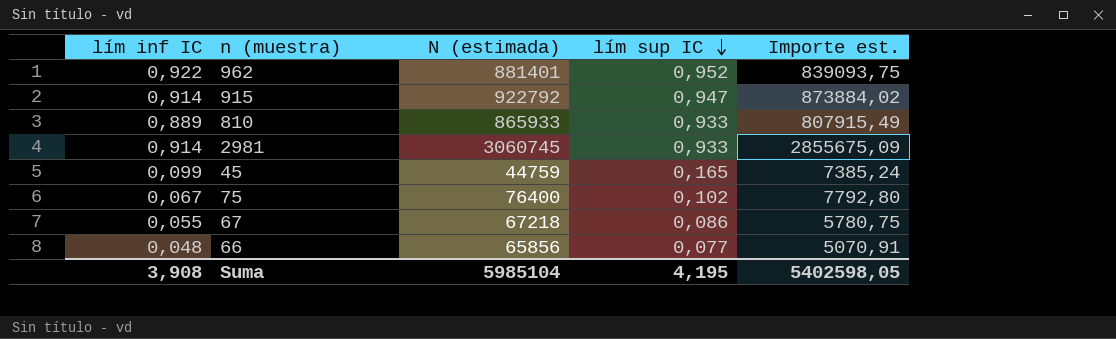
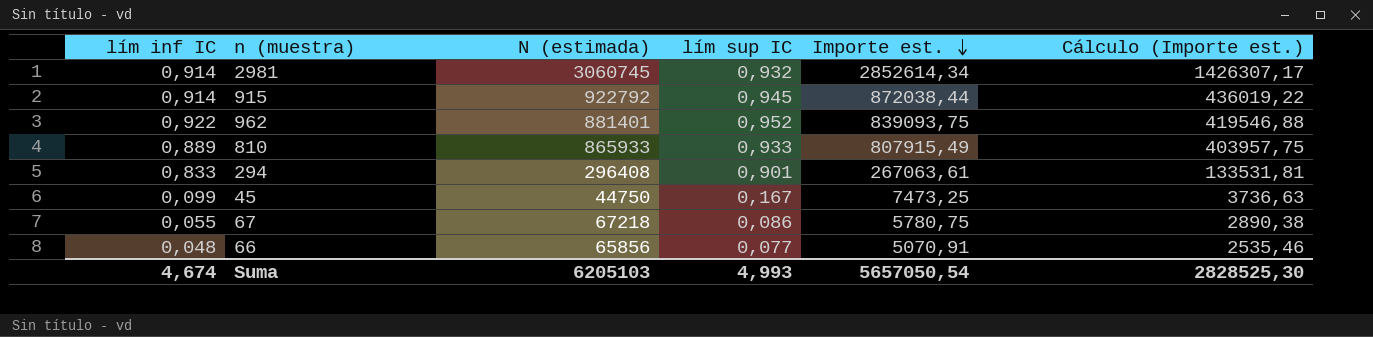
row order: lím sup IC descending -> Importe est. descending
column Cálculo (Importe est.) | formula: none -> [Importe est.] * 0,5
row 75: 0,067 | 76400 | 0,102 | 7792,80 -> none
2981 | lím sup IC: 0,933 -> 0,932
2981 | Importe est.: 2855675,09 -> 2852614,34
915 | lím sup IC: 0,947 -> 0,945
915 | Importe est.: 873884,02 -> 872038,44
row 294: none -> 0,833 | 296408 | 0,901 | 267063,61 | 133531,81
45 | N (estimada): 44759 -> 44750
45 | lím sup IC: 0,165 -> 0,167
45 | Importe est.: 7385,24 -> 7473,25
Suma | lím inf IC: 3,908 -> 4,674
Suma | N (estimada): 5985104 -> 6205103
Suma | lím sup IC: 4,195 -> 4,993
Suma | Importe est.: 5402598,05 -> 5657050,54

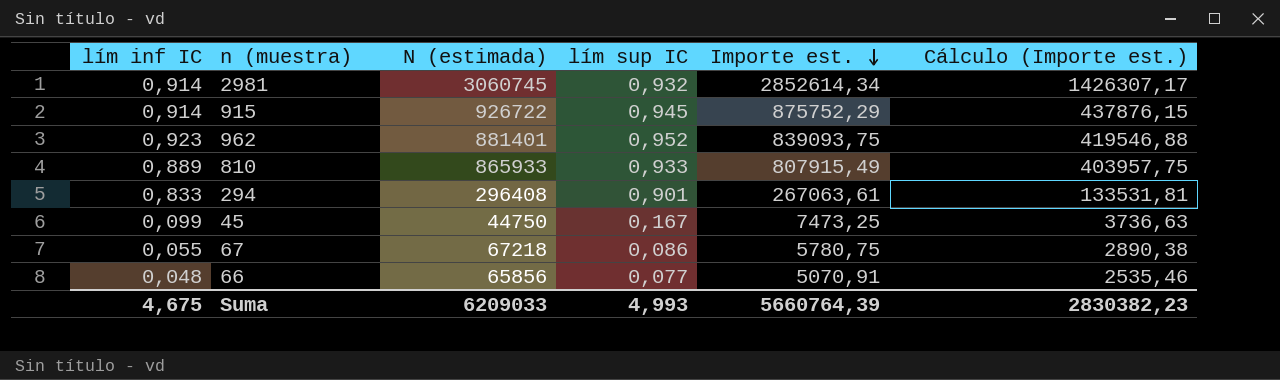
915 | N (estimada): 922792 -> 926722
915 | Importe est.: 872038,44 -> 875752,29
915 | Cálculo (Importe est.): 436019,22 -> 437876,15
962 | lím inf IC: 0,922 -> 0,923
Suma | lím inf IC: 4,674 -> 4,675
Suma | N (estimada): 6205103 -> 6209033
Suma | Importe est.: 5657050,54 -> 5660764,39
Suma | Cálculo (Importe est.): 2828525,30 -> 2830382,23

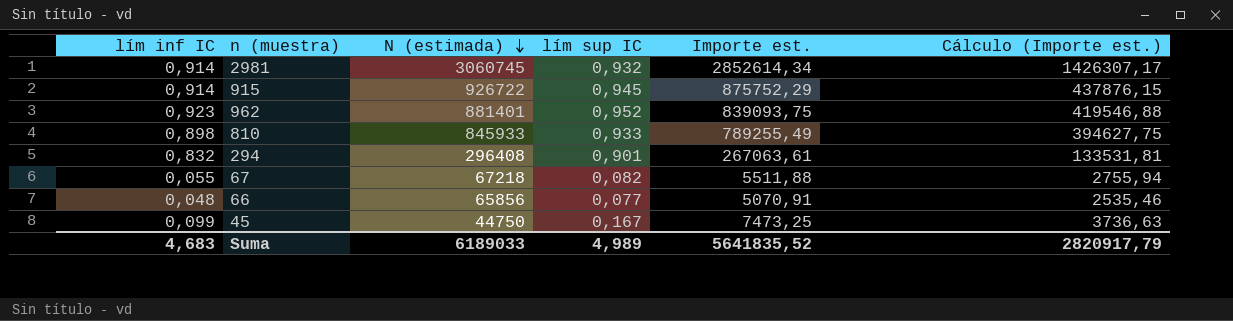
row order: Importe est. descending -> N (estimada) descending
810 | lím inf IC: 0,889 -> 0,898
810 | N (estimada): 865933 -> 845933
810 | Importe est.: 807915,49 -> 789255,49
810 | Cálculo (Importe est.): 403957,75 -> 394627,75
294 | lím inf IC: 0,833 -> 0,832
67 | lím sup IC: 0,086 -> 0,082
67 | Importe est.: 5780,75 -> 5511,88
67 | Cálculo (Importe est.): 2890,38 -> 2755,94
Suma | lím inf IC: 4,675 -> 4,683
Suma | N (estimada): 6209033 -> 6189033
Suma | lím sup IC: 4,993 -> 4,989
Suma | Importe est.: 5660764,39 -> 5641835,52
Suma | Cálculo (Importe est.): 2830382,23 -> 2820917,79

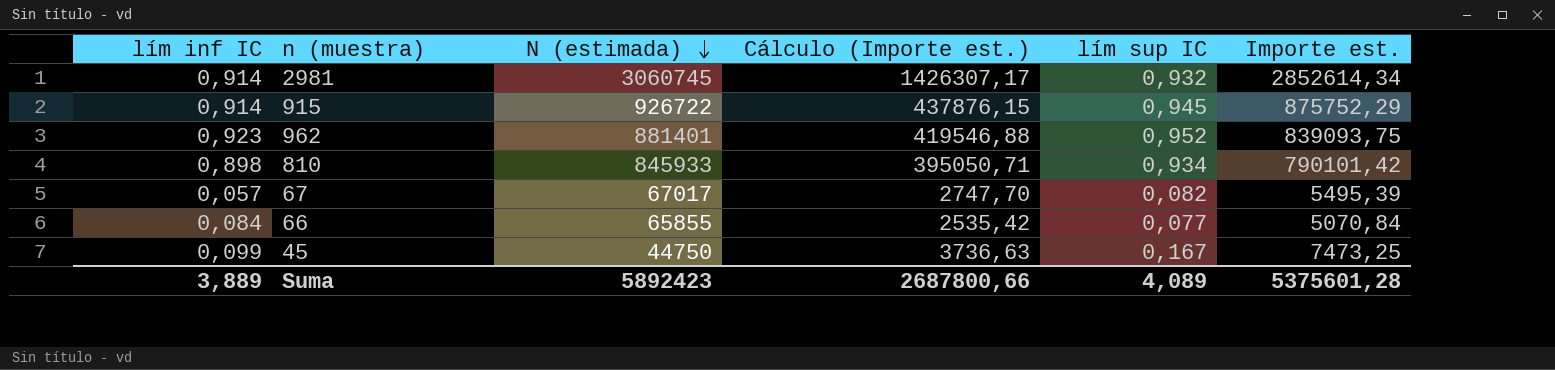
column Cálculo (Importe est.) | position: 6 -> 4
row 294: 0,832 | 296408 | 0,901 | 267063,61 | 133531,81 -> none
810 | Cálculo (Importe est.): 394627,75 -> 395050,71
810 | lím sup IC: 0,933 -> 0,934
810 | Importe est.: 789255,49 -> 790101,42
67 | lím inf IC: 0,055 -> 0,057
67 | N (estimada): 67218 -> 67017
67 | Cálculo (Importe est.): 2755,94 -> 2747,70
67 | Importe est.: 5511,88 -> 5495,39
66 | lím inf IC: 0,048 -> 0,084
66 | N (estimada): 65856 -> 65855
66 | Cálculo (Importe est.): 2535,46 -> 2535,42
66 | Importe est.: 5070,91 -> 5070,84
Suma | lím inf IC: 4,683 -> 3,889
Suma | N (estimada): 6189033 -> 5892423
Suma | Cálculo (Importe est.): 2820917,79 -> 2687800,66
Suma | lím sup IC: 4,989 -> 4,089
Suma | Importe est.: 5641835,52 -> 5375601,28

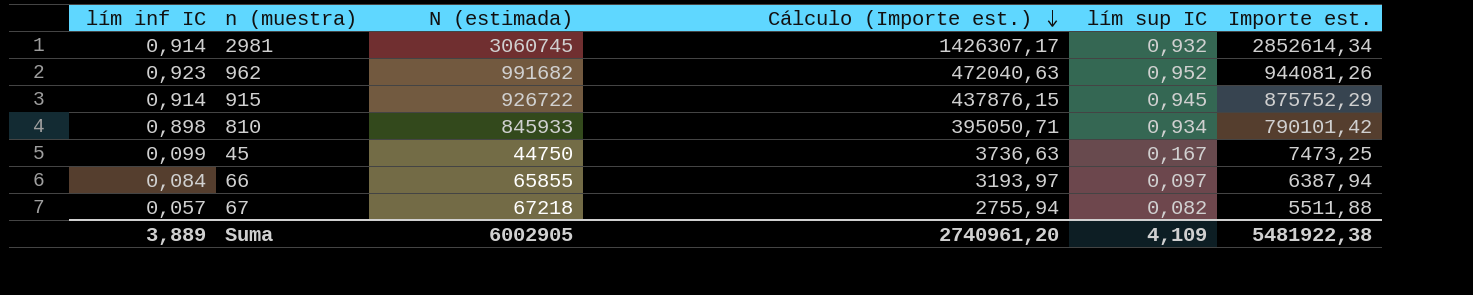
row order: N (estimada) descending -> Cálculo (Importe est.) descending
962 | N (estimada): 881401 -> 991682
962 | Cálculo (Importe est.): 419546,88 -> 472040,63
962 | Importe est.: 839093,75 -> 944081,26
66 | Cálculo (Importe est.): 2535,42 -> 3193,97
66 | lím sup IC: 0,077 -> 0,097
66 | Importe est.: 5070,84 -> 6387,94
67 | N (estimada): 67017 -> 67218
67 | Cálculo (Importe est.): 2747,70 -> 2755,94
67 | Importe est.: 5495,39 -> 5511,88
Suma | N (estimada): 5892423 -> 6002905
Suma | Cálculo (Importe est.): 2687800,66 -> 2740961,20
Suma | lím sup IC: 4,089 -> 4,109
Suma | Importe est.: 5375601,28 -> 5481922,38

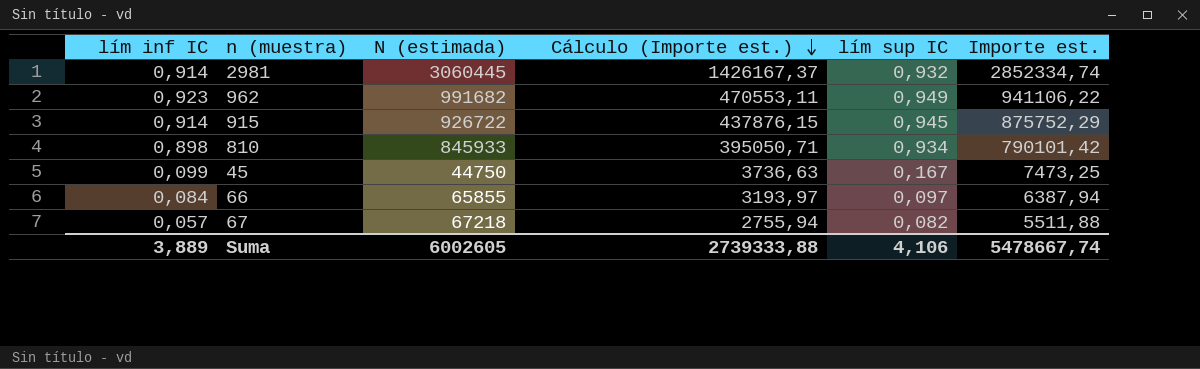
2981 | N (estimada): 3060745 -> 3060445
2981 | Cálculo (Importe est.): 1426307,17 -> 1426167,37
2981 | Importe est.: 2852614,34 -> 2852334,74
962 | Cálculo (Importe est.): 472040,63 -> 470553,11
962 | lím sup IC: 0,952 -> 0,949
962 | Importe est.: 944081,26 -> 941106,22
Suma | N (estimada): 6002905 -> 6002605
Suma | Cálculo (Importe est.): 2740961,20 -> 2739333,88
Suma | lím sup IC: 4,109 -> 4,106
Suma | Importe est.: 5481922,38 -> 5478667,74

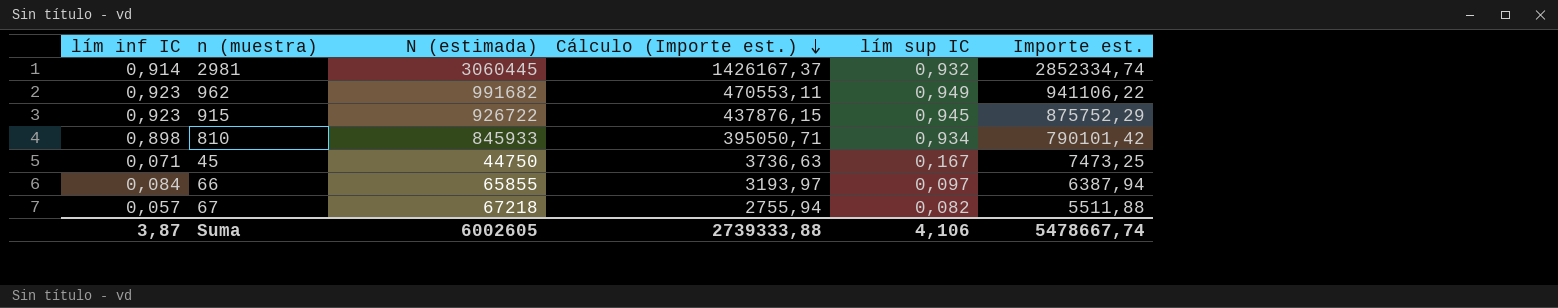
915 | lím inf IC: 0,914 -> 0,923
45 | lím inf IC: 0,099 -> 0,071
Suma | lím inf IC: 3,889 -> 3,87

